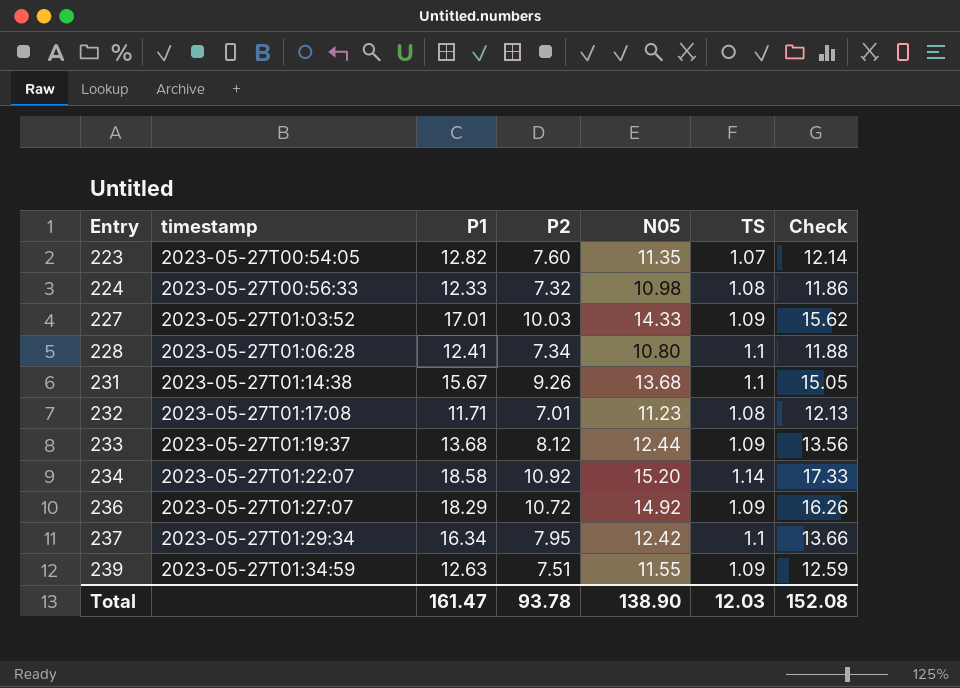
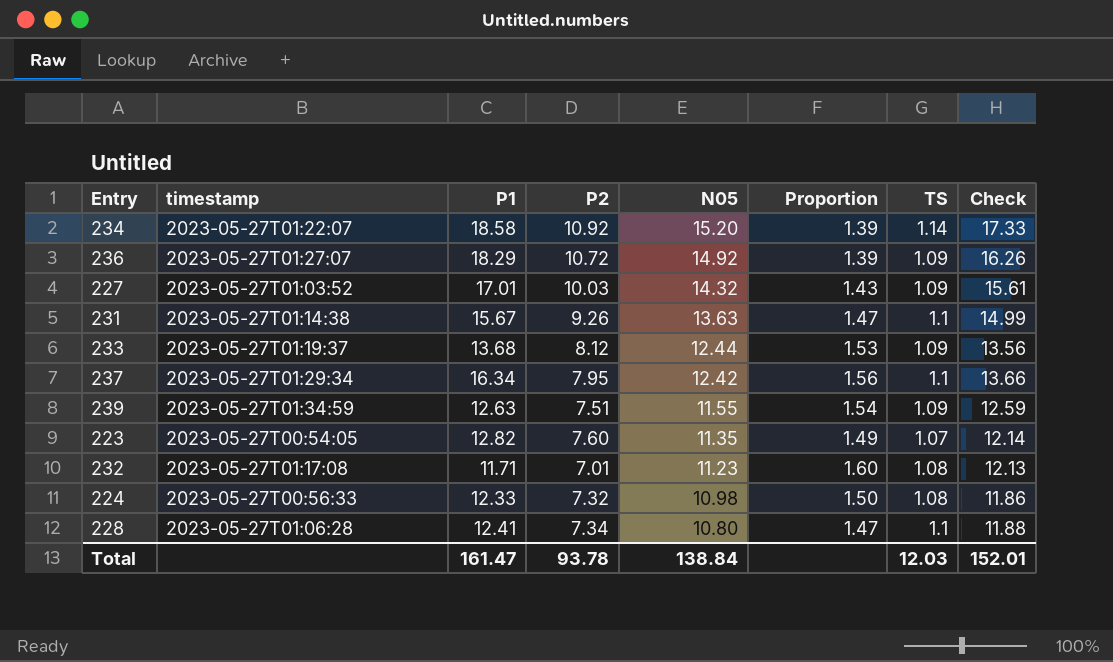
row order: Entry ascending -> N05 descending
column Proportion | formula: none -> [N05] / [P2]
227 | N05: 14.33 -> 14.32
227 | Check: 15.62 -> 15.61
231 | N05: 13.68 -> 13.63
231 | Check: 15.05 -> 14.99
Total | N05: 138.90 -> 138.84
Total | Check: 152.08 -> 152.01

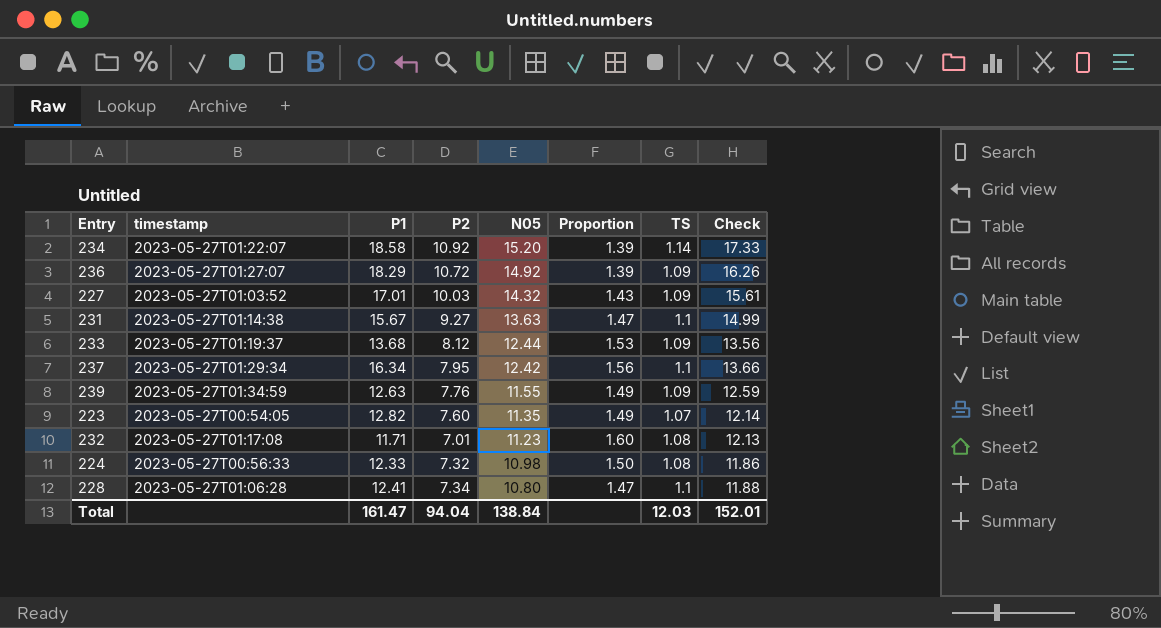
231 | P2: 9.26 -> 9.27
239 | P2: 7.51 -> 7.76
239 | Proportion: 1.54 -> 1.49
Total | P2: 93.78 -> 94.04

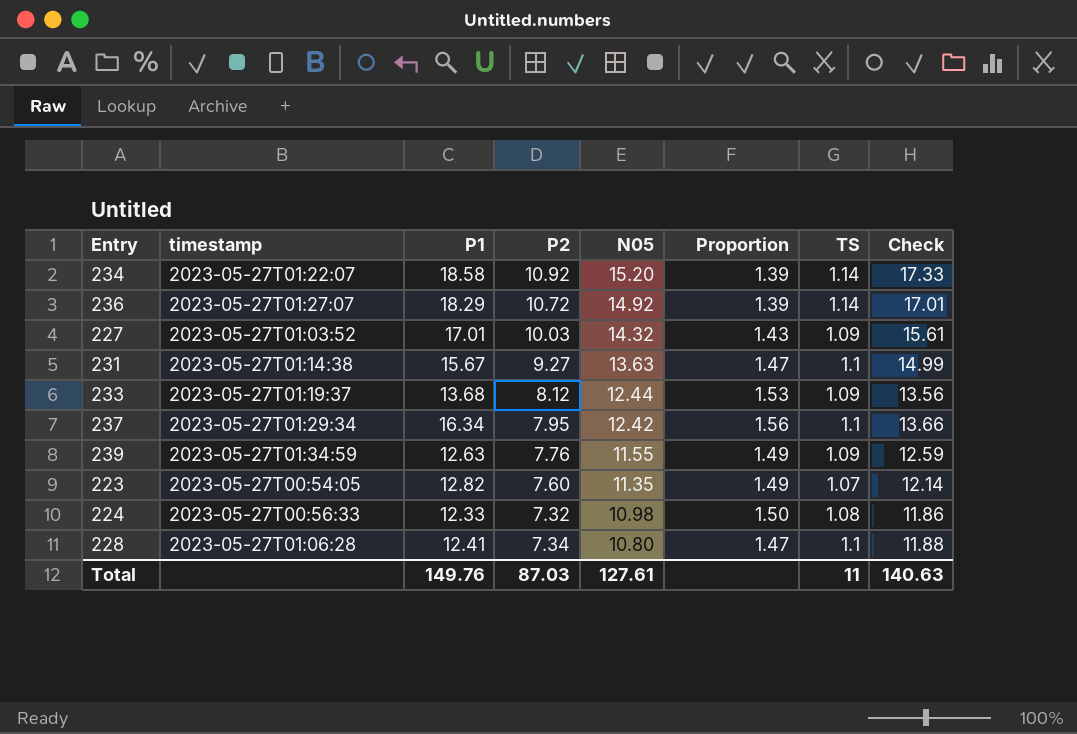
row 232: 2023-05-27T01:17:08 | 11.71 | 7.01 | 11.23 | 1.60 | 1.08 | 12.13 -> none
236 | TS: 1.09 -> 1.14
236 | Check: 16.26 -> 17.01
Total | P1: 161.47 -> 149.76
Total | P2: 94.04 -> 87.03
Total | N05: 138.84 -> 127.61
Total | TS: 12.03 -> 11
Total | Check: 152.01 -> 140.63

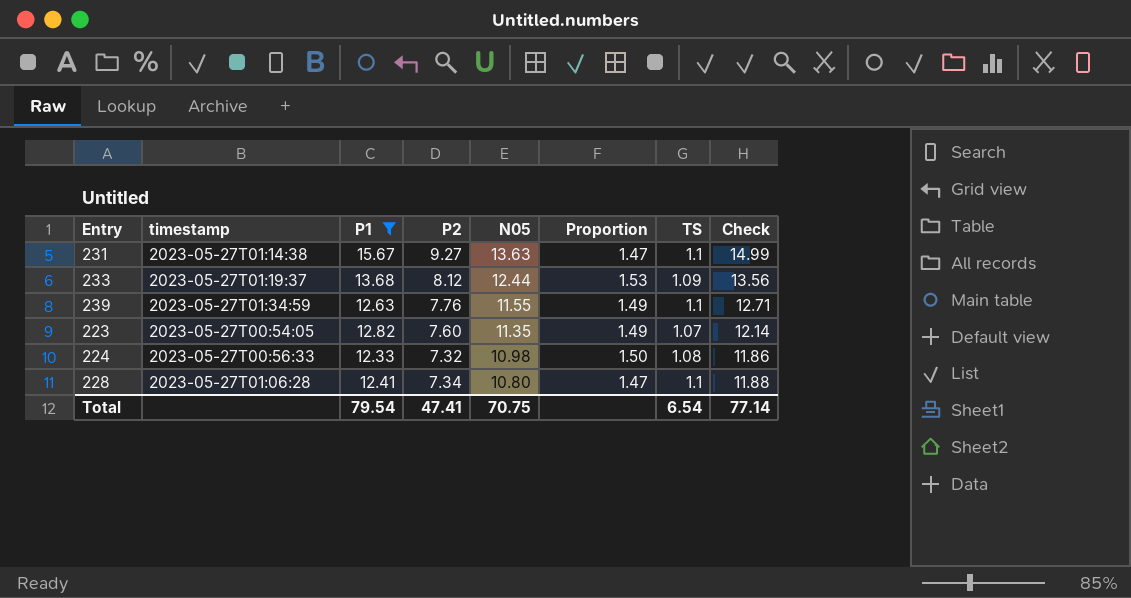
filter: none -> P1 <= 15.67
239 | TS: 1.09 -> 1.1
239 | Check: 12.59 -> 12.71
Total | P1: 149.76 -> 79.54
Total | P2: 87.03 -> 47.41
Total | N05: 127.61 -> 70.75
Total | TS: 11 -> 6.54
Total | Check: 140.63 -> 77.14

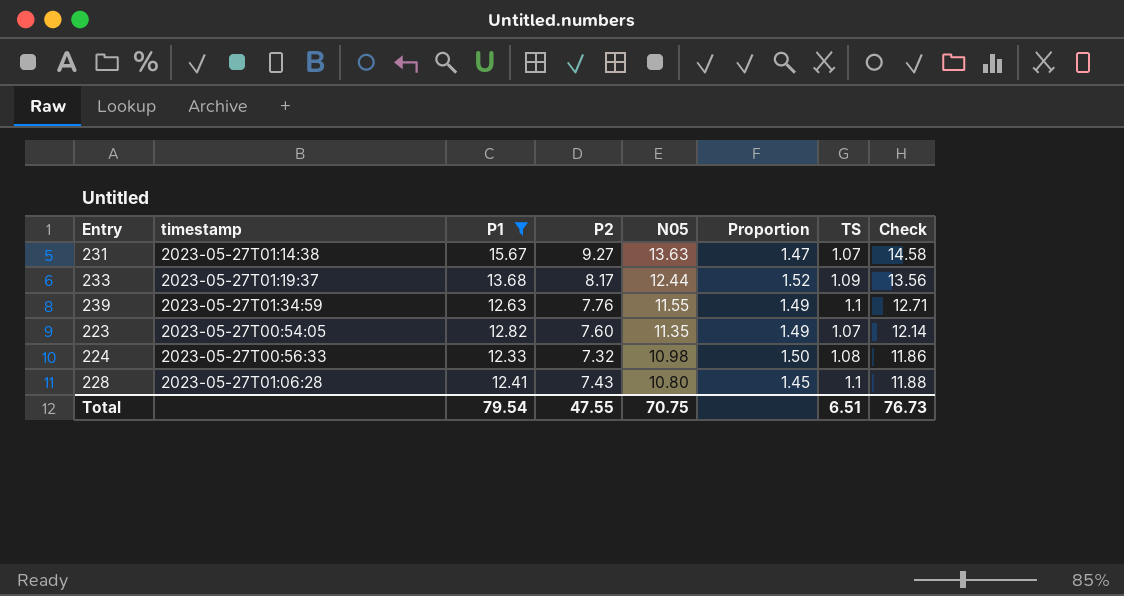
231 | TS: 1.1 -> 1.07
231 | Check: 14.99 -> 14.58
233 | P2: 8.12 -> 8.17
233 | Proportion: 1.53 -> 1.52
228 | P2: 7.34 -> 7.43
228 | Proportion: 1.47 -> 1.45
Total | P2: 47.41 -> 47.55
Total | TS: 6.54 -> 6.51
Total | Check: 77.14 -> 76.73

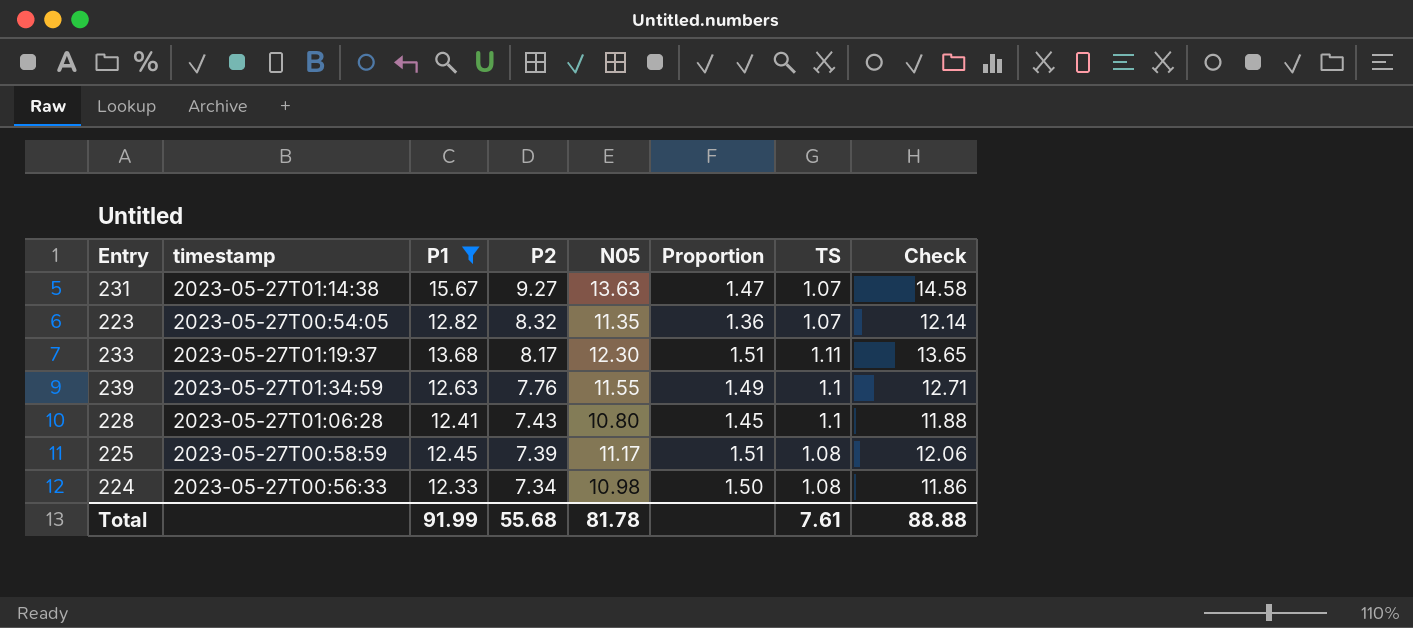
row order: N05 descending -> P2 descending
223 | P2: 7.60 -> 8.32
223 | Proportion: 1.49 -> 1.36
233 | N05: 12.44 -> 12.30
233 | Proportion: 1.52 -> 1.51
233 | TS: 1.09 -> 1.11
233 | Check: 13.56 -> 13.65
row 225: none -> 2023-05-27T00:58:59 | 12.45 | 7.39 | 11.17 | 1.51 | 1.08 | 12.06
224 | P2: 7.32 -> 7.34
Total | P1: 79.54 -> 91.99
Total | P2: 47.55 -> 55.68
Total | N05: 70.75 -> 81.78
Total | TS: 6.51 -> 7.61
Total | Check: 76.73 -> 88.88

